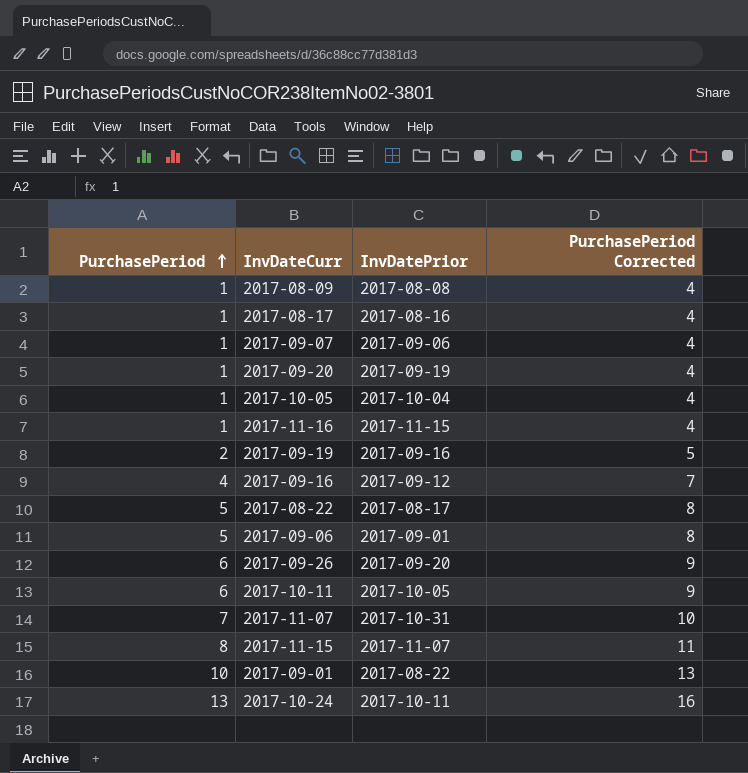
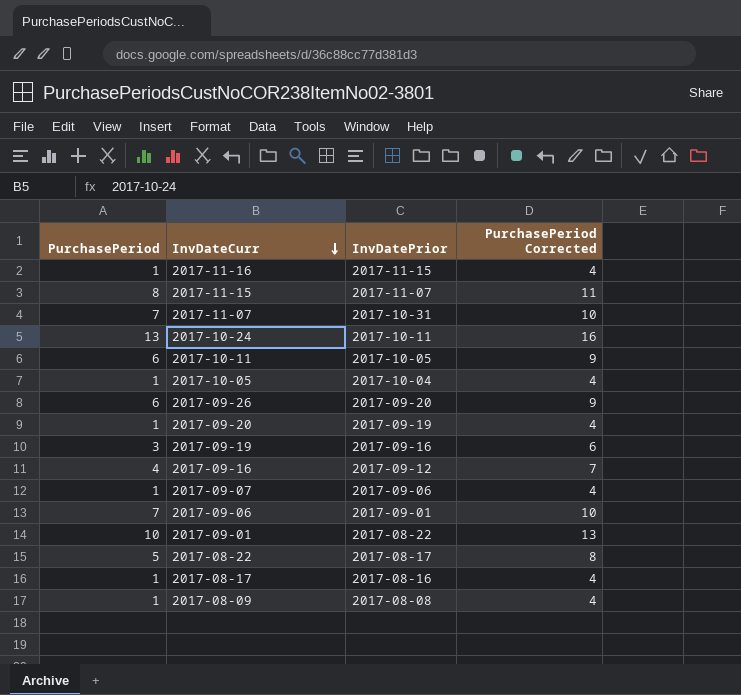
row order: PurchasePeriod ascending -> InvDateCurr descending
2017-09-19 | PurchasePeriod: 2 -> 3
2017-09-19 | PurchasePeriod Corrected: 5 -> 6
2017-09-06 | PurchasePeriod: 5 -> 7
2017-09-06 | PurchasePeriod Corrected: 8 -> 10

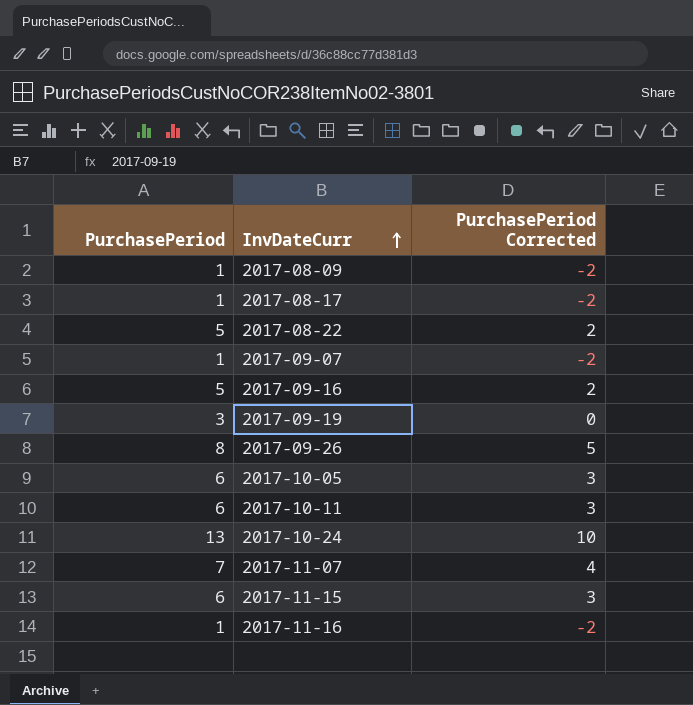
row order: InvDateCurr descending -> InvDateCurr ascending
column InvDatePrior | position: 3 -> none
column PurchasePeriod Corrected | formula: [PurchasePeriod] + 3 -> [PurchasePeriod] - 3
row 2017-09-20: 1 | 2017-09-19 | 4 -> none
row 2017-09-06: 7 | 2017-09-01 | 10 -> none
row 2017-09-01: 10 | 2017-08-22 | 13 -> none
2017-09-16 | PurchasePeriod: 4 -> 5
2017-09-26 | PurchasePeriod: 6 -> 8
2017-10-05 | PurchasePeriod: 1 -> 6
2017-11-15 | PurchasePeriod: 8 -> 6

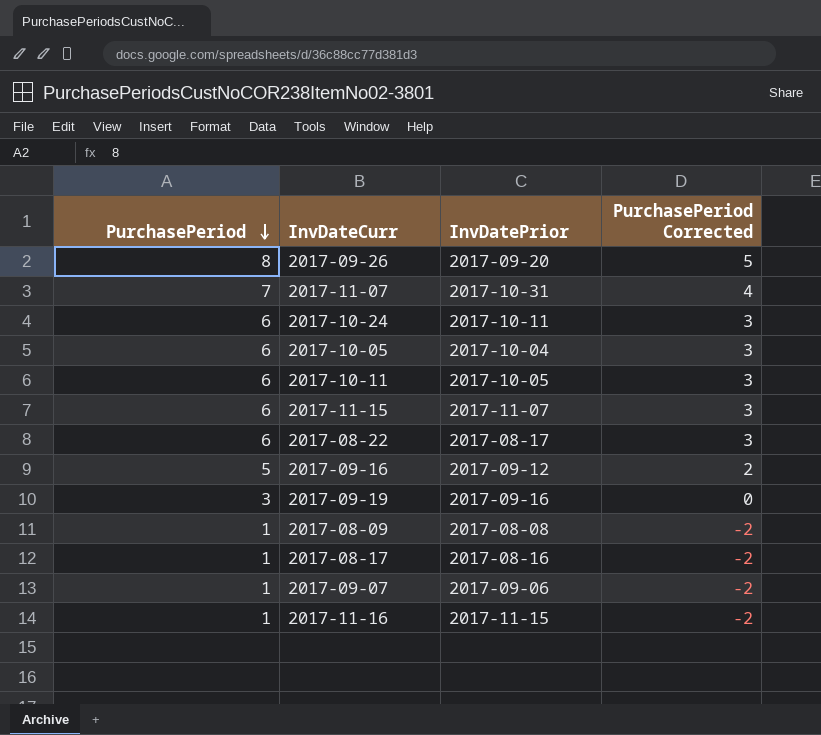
row order: InvDateCurr ascending -> PurchasePeriod descending
column InvDatePrior | position: none -> 3
2017-10-24 | PurchasePeriod: 13 -> 6
2017-10-24 | PurchasePeriod Corrected: 10 -> 3
2017-08-22 | PurchasePeriod: 5 -> 6
2017-08-22 | PurchasePeriod Corrected: 2 -> 3

